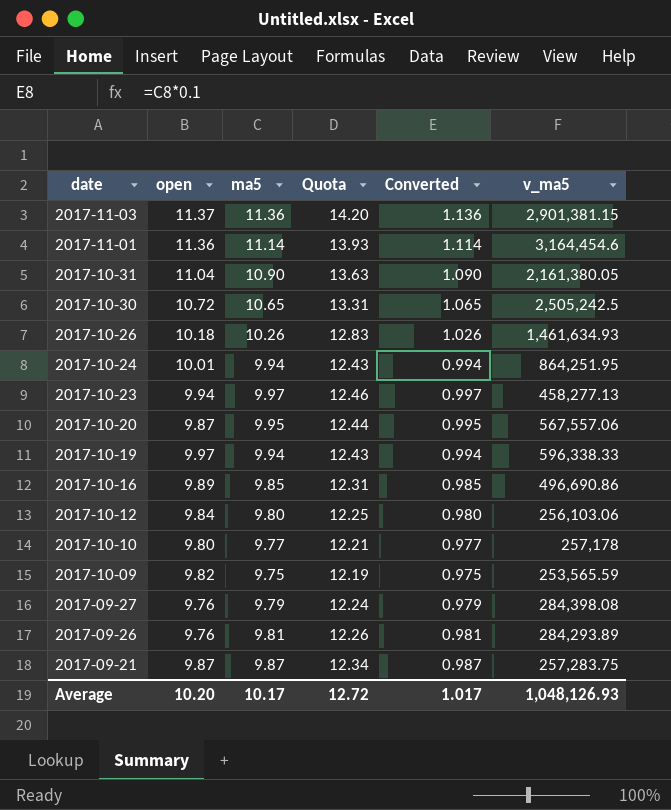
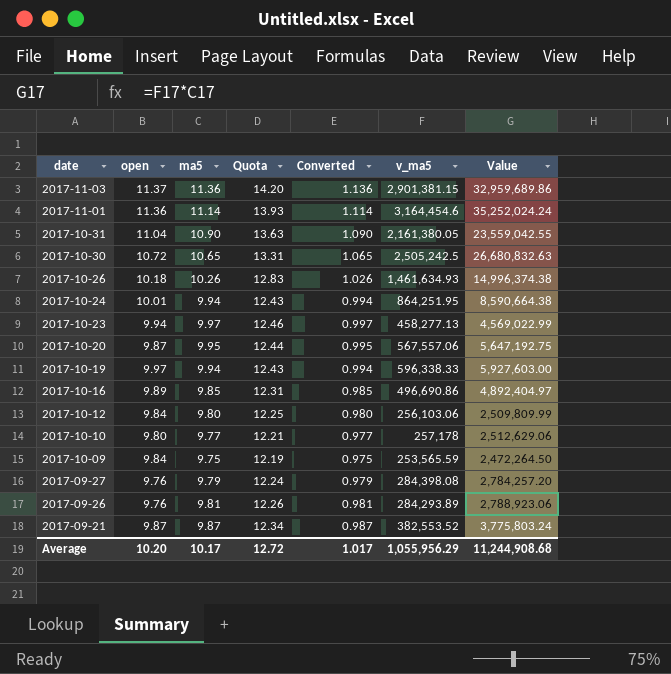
column Value | formula: none -> [ma5] * [v_ma5]
2017-10-09 | open: 9.82 -> 9.84
2017-09-21 | v_ma5: 257,283.75 -> 382,553.52
Average | v_ma5: 1,048,126.93 -> 1,055,956.29

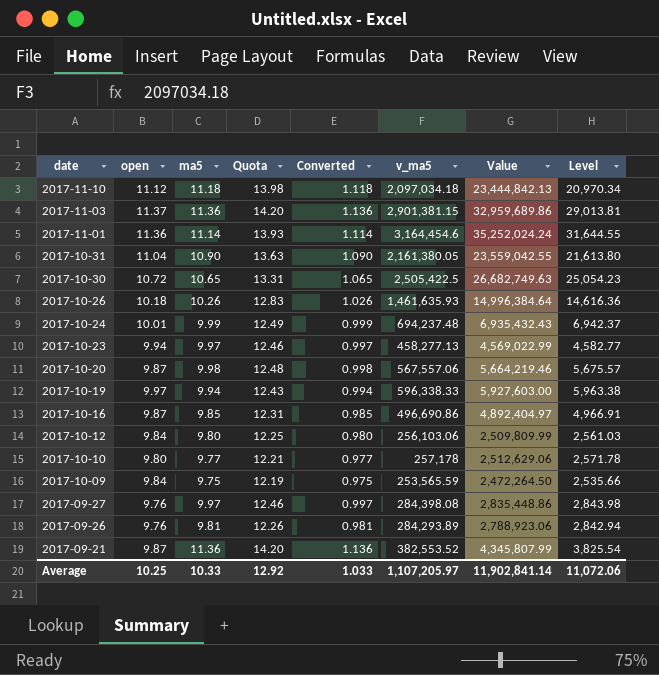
column Level | formula: none -> [v_ma5] * 0.01
row 2017-11-10: none -> 11.12 | 11.18 | 13.98 | 1.118 | 2,097,034.18 | 23,444,842.13 | 20,970.34
2017-10-30 | v_ma5: 2,505,242.5 -> 2,505,422.5
2017-10-30 | Value: 26,680,832.63 -> 26,682,749.63
2017-10-26 | v_ma5: 1,461,634.93 -> 1,461,635.93
2017-10-26 | Value: 14,996,374.38 -> 14,996,384.64
2017-10-24 | ma5: 9.94 -> 9.99
2017-10-24 | Quota: 12.43 -> 12.49
2017-10-24 | Converted: 0.994 -> 0.999
2017-10-24 | v_ma5: 864,251.95 -> 694,237.48
2017-10-24 | Value: 8,590,664.38 -> 6,935,432.43
2017-10-20 | ma5: 9.95 -> 9.98
2017-10-20 | Quota: 12.44 -> 12.48
2017-10-20 | Converted: 0.995 -> 0.998
2017-10-20 | Value: 5,647,192.75 -> 5,664,219.46
2017-10-16 | open: 9.89 -> 9.87
2017-09-27 | ma5: 9.79 -> 9.97
2017-09-27 | Quota: 12.24 -> 12.46
2017-09-27 | Converted: 0.979 -> 0.997
2017-09-27 | Value: 2,784,257.20 -> 2,835,448.86
2017-09-21 | ma5: 9.87 -> 11.36
2017-09-21 | Quota: 12.34 -> 14.20
2017-09-21 | Converted: 0.987 -> 1.136
2017-09-21 | Value: 3,775,803.24 -> 4,345,807.99
Average | open: 10.20 -> 10.25
Average | ma5: 10.17 -> 10.33
Average | Quota: 12.72 -> 12.92
Average | Converted: 1.017 -> 1.033
Average | v_ma5: 1,055,956.29 -> 1,107,205.97
Average | Value: 11,244,908.68 -> 11,902,841.14

